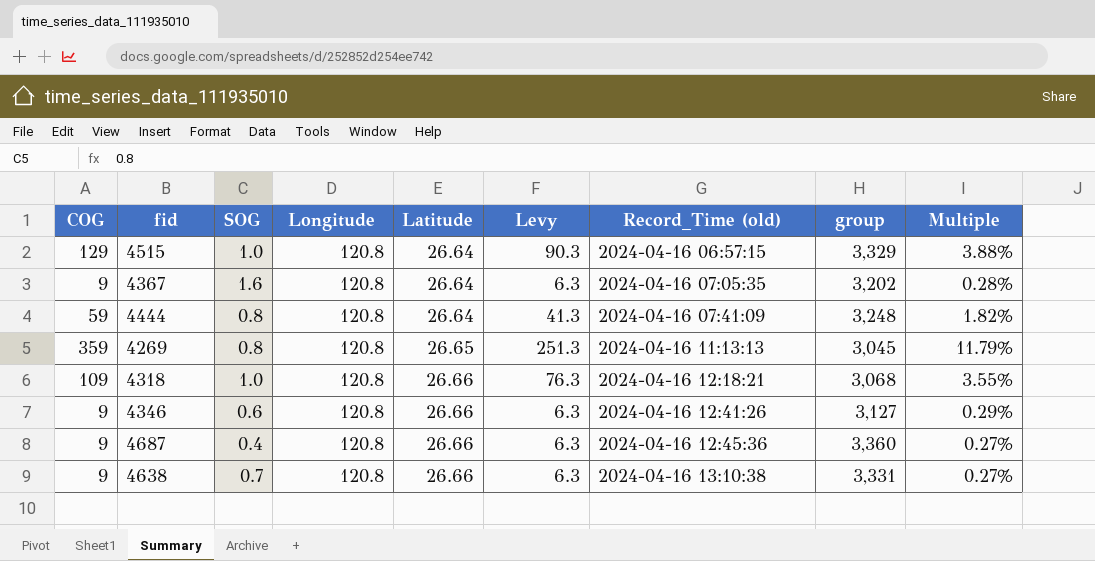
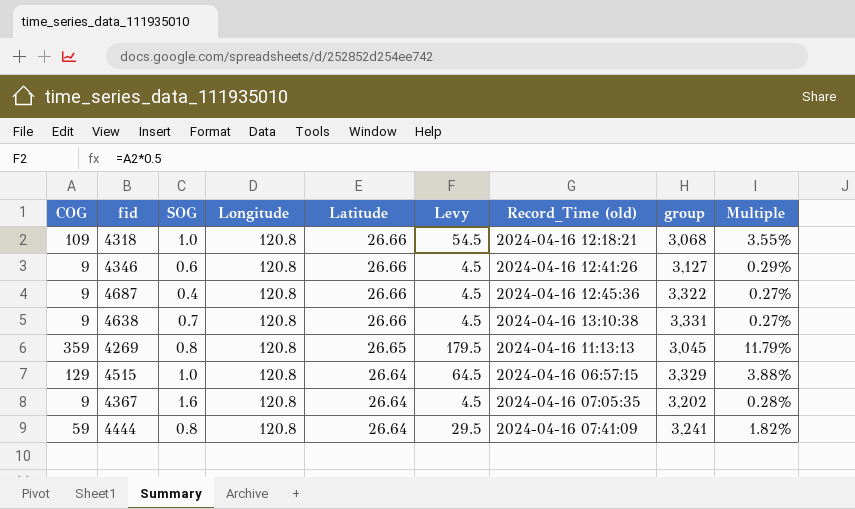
row order: Latitude ascending -> Latitude descending
column Levy | formula: [COG] * 0.7 -> [COG] * 0.5
4687 | group: 3,360 -> 3,322
4444 | group: 3,248 -> 3,241

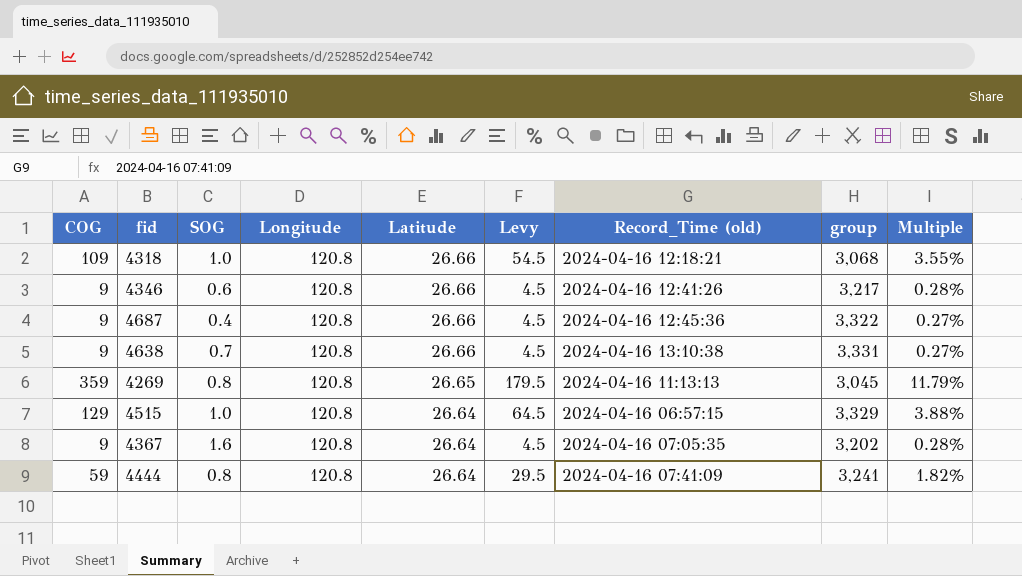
4346 | group: 3,127 -> 3,217
4346 | Multiple: 0.29% -> 0.28%

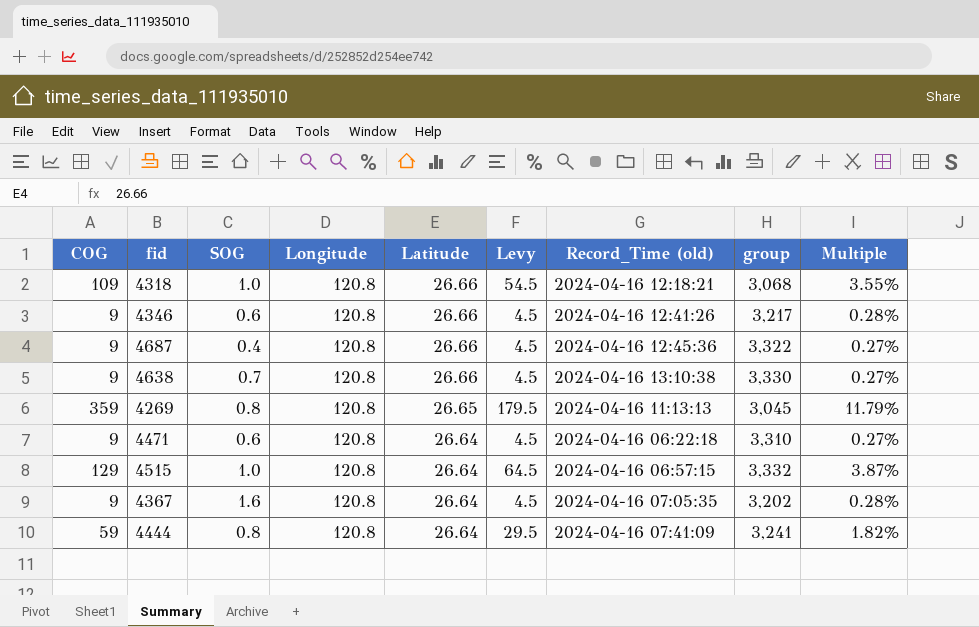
4638 | group: 3,331 -> 3,330
row 4471: none -> 9 | 0.6 | 120.8 | 26.64 | 4.5 | 2024-04-16 06:22:18 | 3,310 | 0.27%
4515 | group: 3,329 -> 3,332
4515 | Multiple: 3.88% -> 3.87%

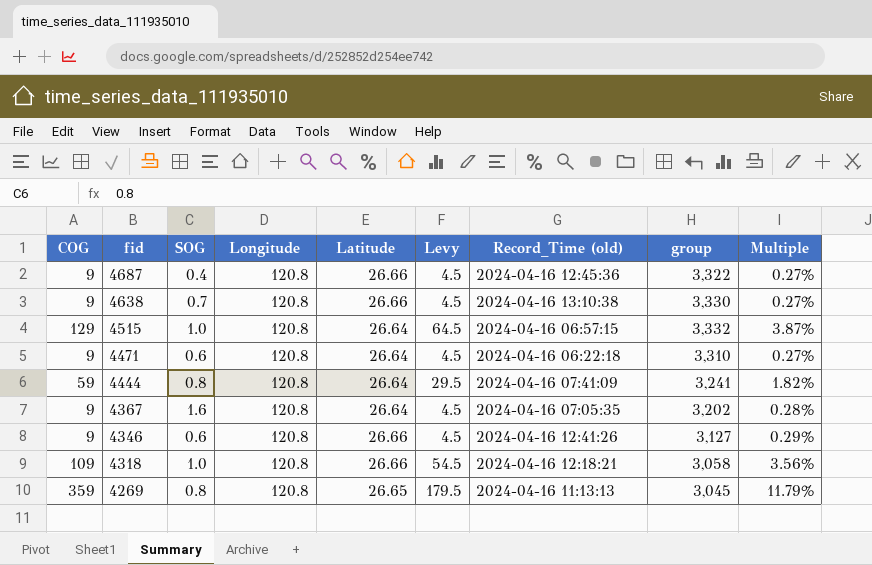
row order: Latitude descending -> fid descending
4346 | group: 3,217 -> 3,127
4346 | Multiple: 0.28% -> 0.29%
4318 | group: 3,068 -> 3,058
4318 | Multiple: 3.55% -> 3.56%

